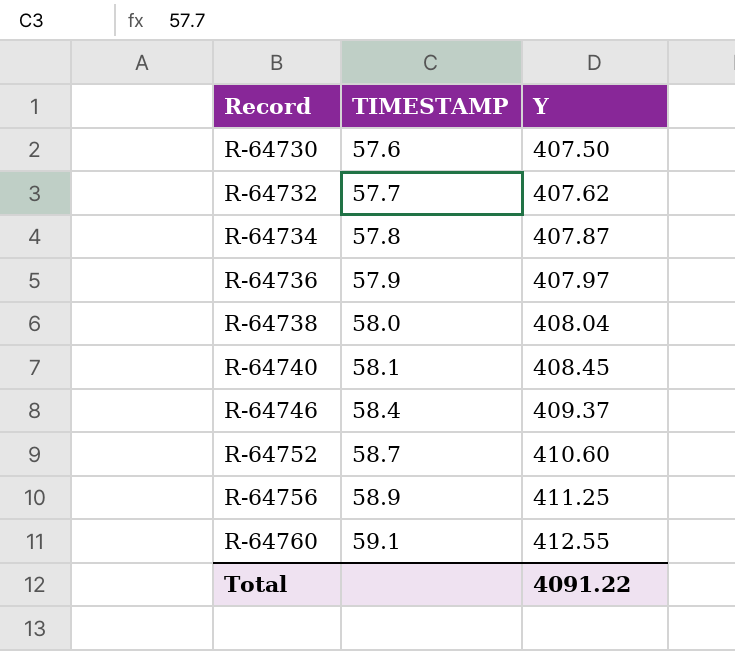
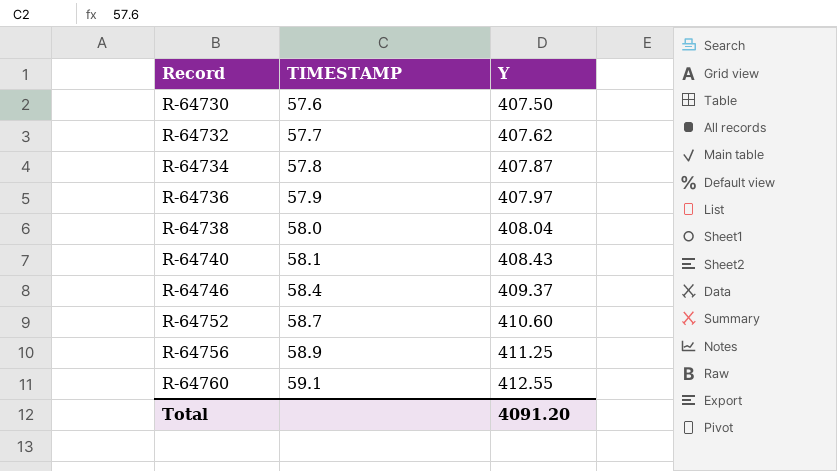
R-64740 | Y: 408.45 -> 408.43
Total | Y: 4091.22 -> 4091.20

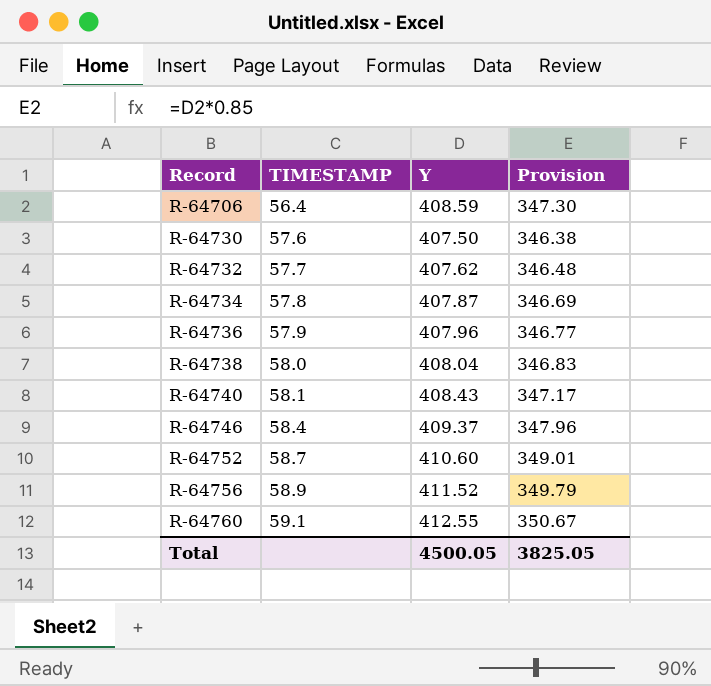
column Provision | formula: none -> [Y] * 0.85
row R-64706: none -> 56.4 | 408.59 | 347.30
R-64736 | Y: 407.97 -> 407.96
R-64756 | Y: 411.25 -> 411.52
Total | Y: 4091.20 -> 4500.05

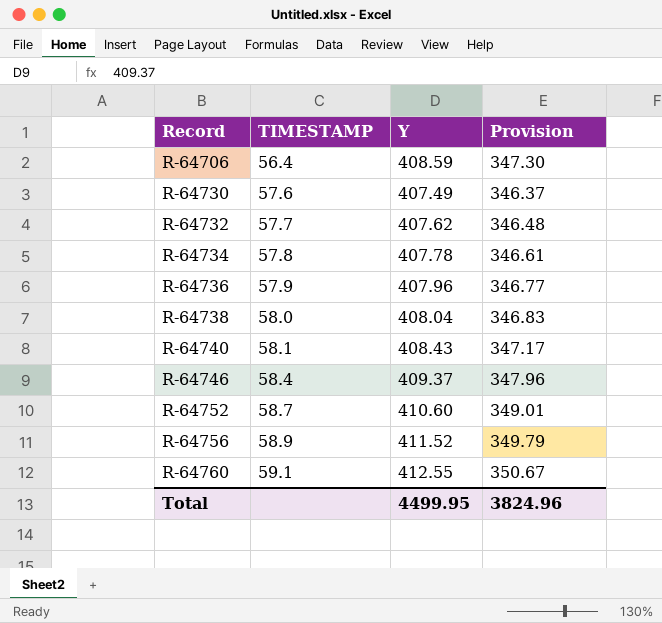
R-64730 | Y: 407.50 -> 407.49
R-64730 | Provision: 346.38 -> 346.37
R-64734 | Y: 407.87 -> 407.78
R-64734 | Provision: 346.69 -> 346.61
Total | Y: 4500.05 -> 4499.95
Total | Provision: 3825.05 -> 3824.96

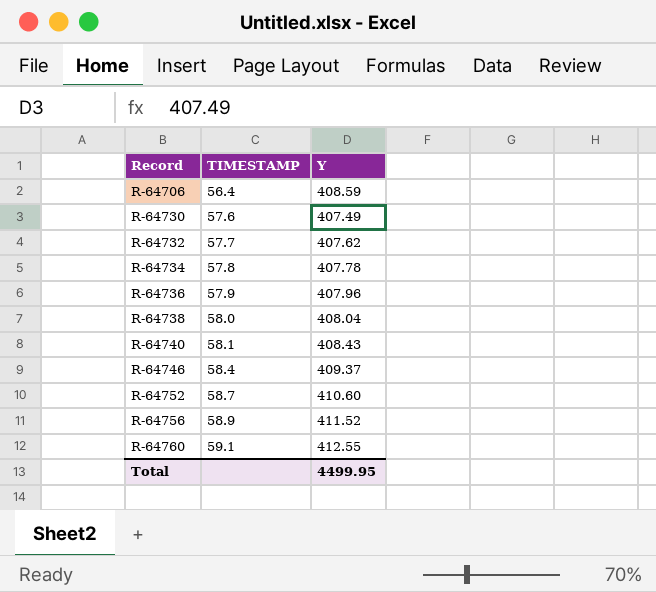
column Provision | formula: [Y] * 0.85 -> none

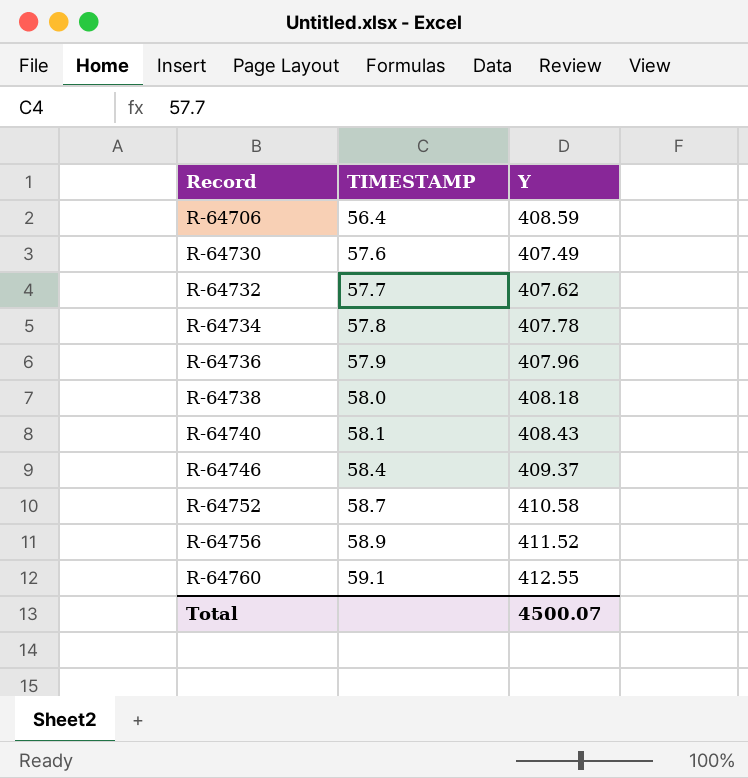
R-64738 | Y: 408.04 -> 408.18
R-64752 | Y: 410.60 -> 410.58
Total | Y: 4499.95 -> 4500.07

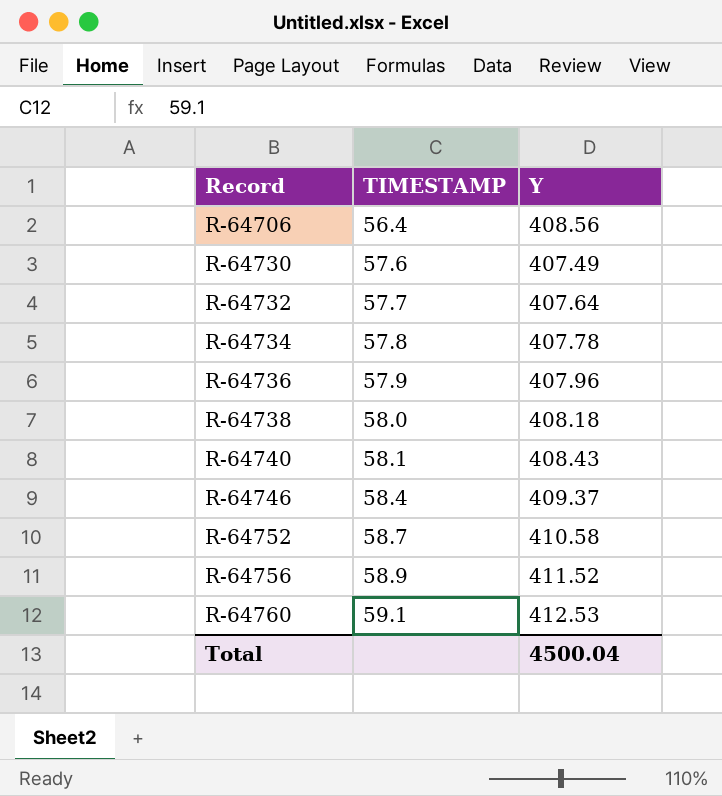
R-64706 | Y: 408.59 -> 408.56
R-64732 | Y: 407.62 -> 407.64
R-64760 | Y: 412.55 -> 412.53
Total | Y: 4500.07 -> 4500.04

